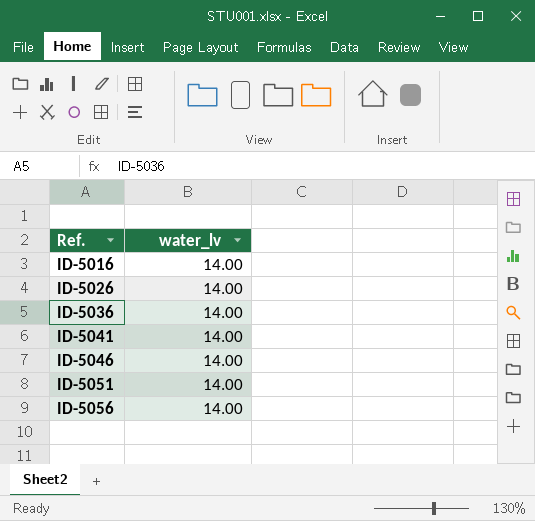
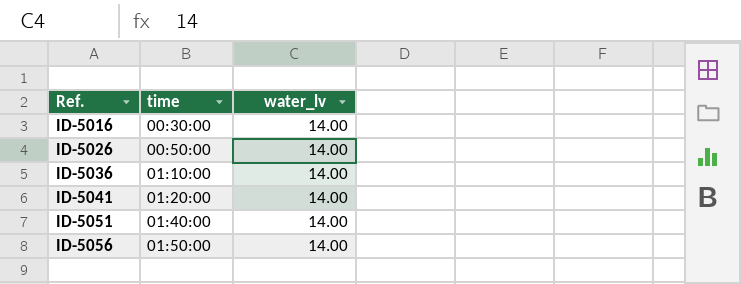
column time | position: none -> 2
row ID-5046: 14.00 -> none

